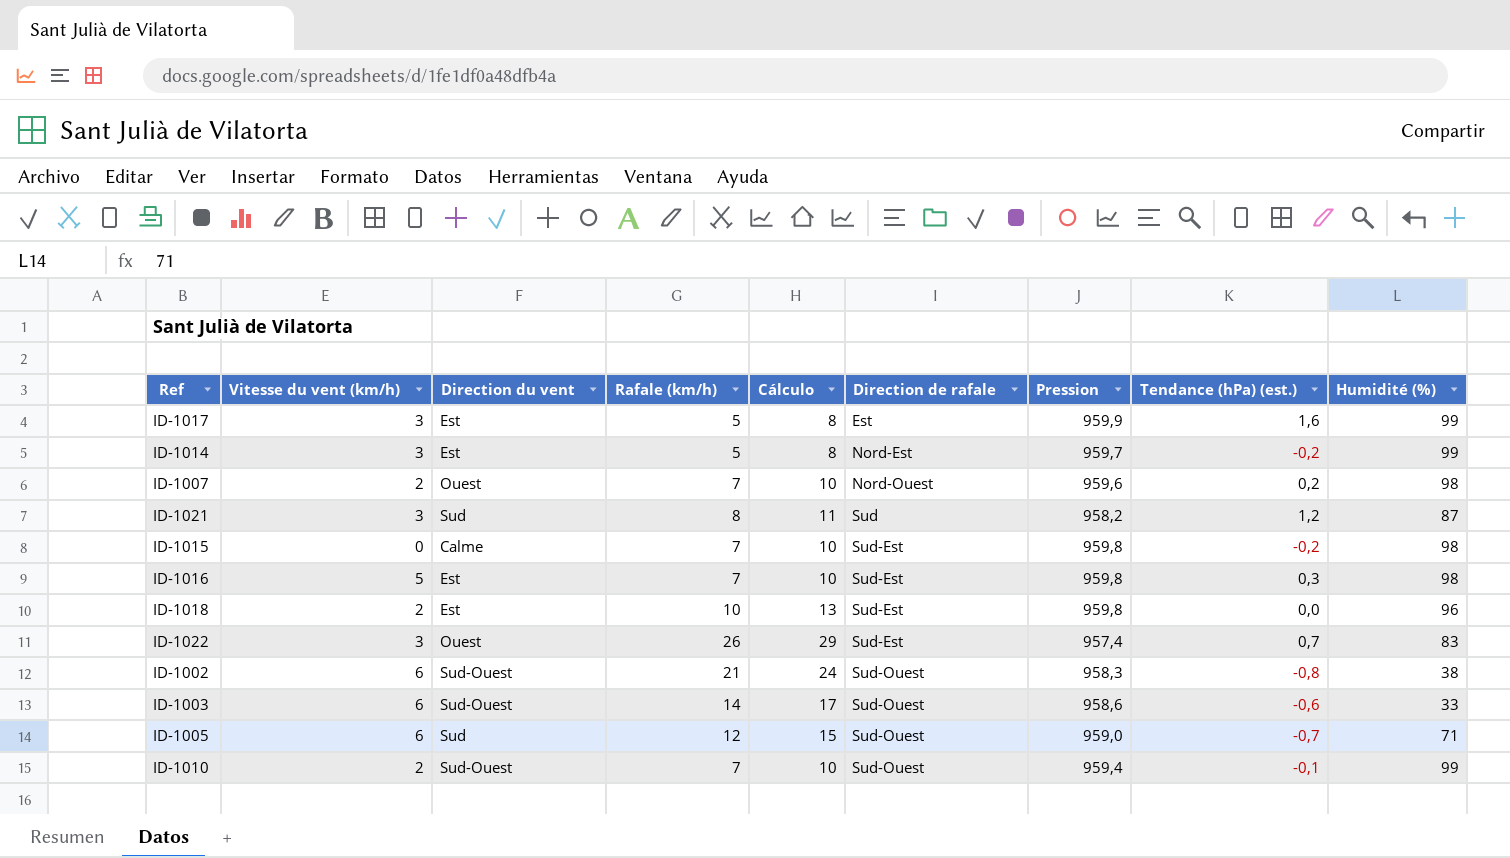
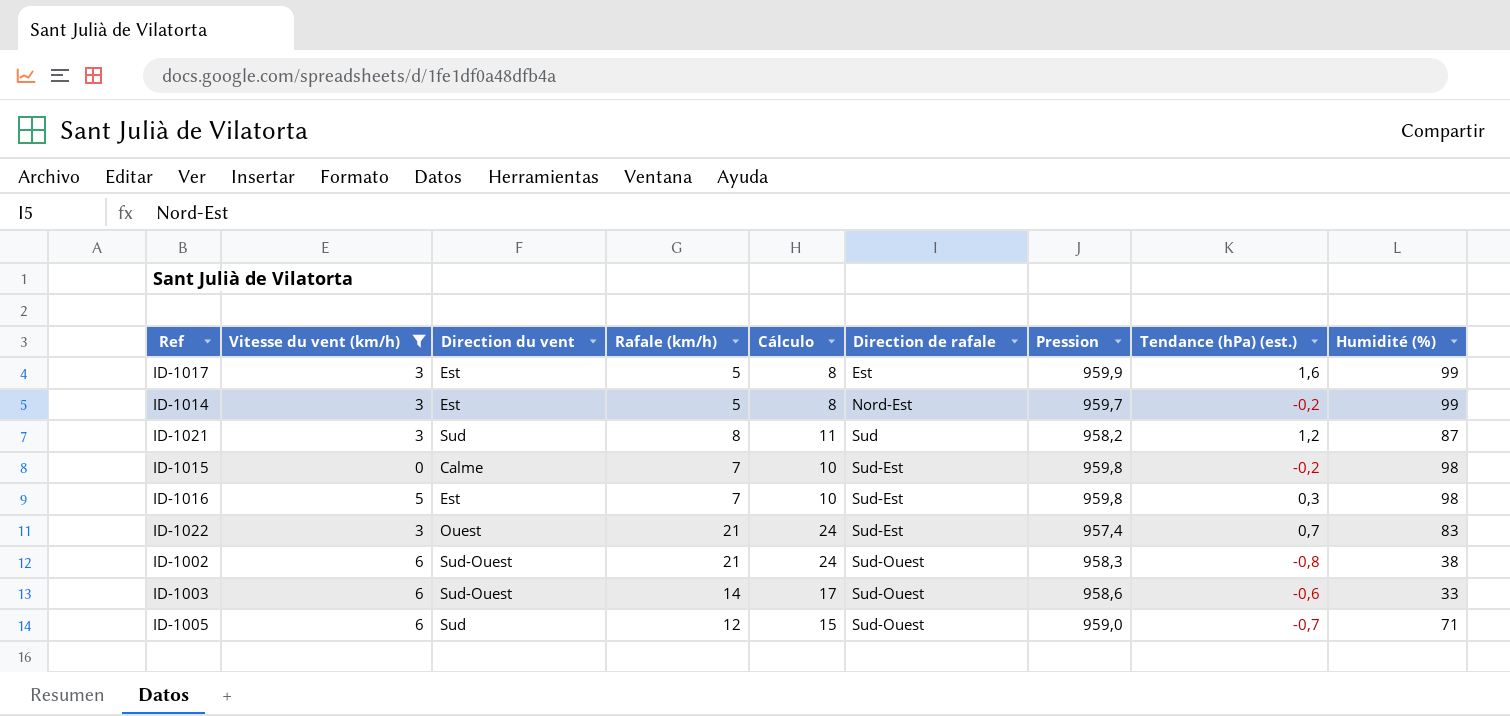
filter: none -> Vitesse du vent (km/h) != 2
ID-1022 | Rafale (km/h): 26 -> 21
ID-1022 | Cálculo: 29 -> 24

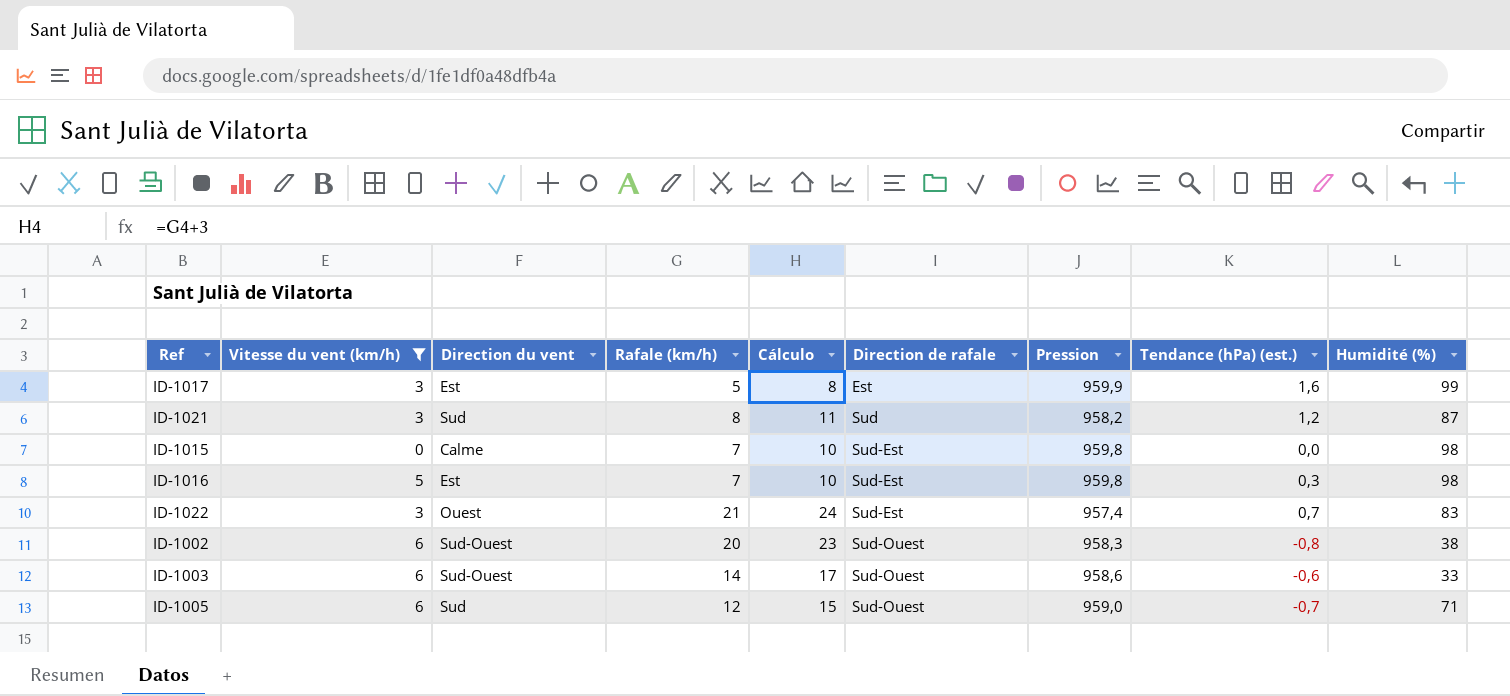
row ID-1014: 3 | Est | 5 | 8 | Nord-Est | 959,7 | -0,2 | 99 -> none
ID-1015 | Tendance (hPa) (est.): -0,2 -> 0,0
ID-1002 | Rafale (km/h): 21 -> 20
ID-1002 | Cálculo: 24 -> 23

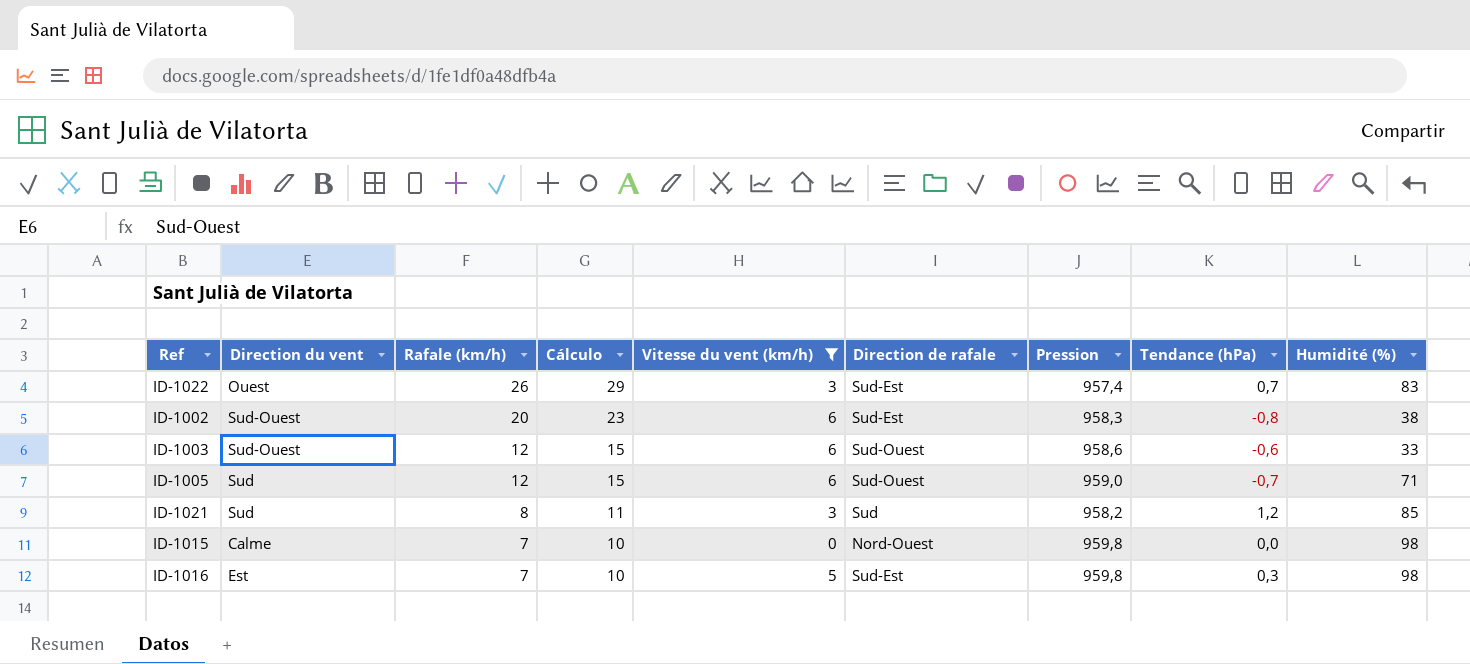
row order: Direction de rafale ascending -> Rafale (km/h) descending
column Vitesse du vent (km/h) | position: 2 -> 5
column name: Tendance (hPa) (est.) -> Tendance (hPa)
row ID-1017: 3 | Est | 5 | 8 | Est | 959,9 | 1,6 | 99 -> none
ID-1022 | Rafale (km/h): 21 -> 26
ID-1022 | Cálculo: 24 -> 29
ID-1002 | Direction de rafale: Sud-Ouest -> Sud-Est
ID-1003 | Rafale (km/h): 14 -> 12
ID-1003 | Cálculo: 17 -> 15
ID-1021 | Humidité (%): 87 -> 85
ID-1015 | Direction de rafale: Sud-Est -> Nord-Ouest

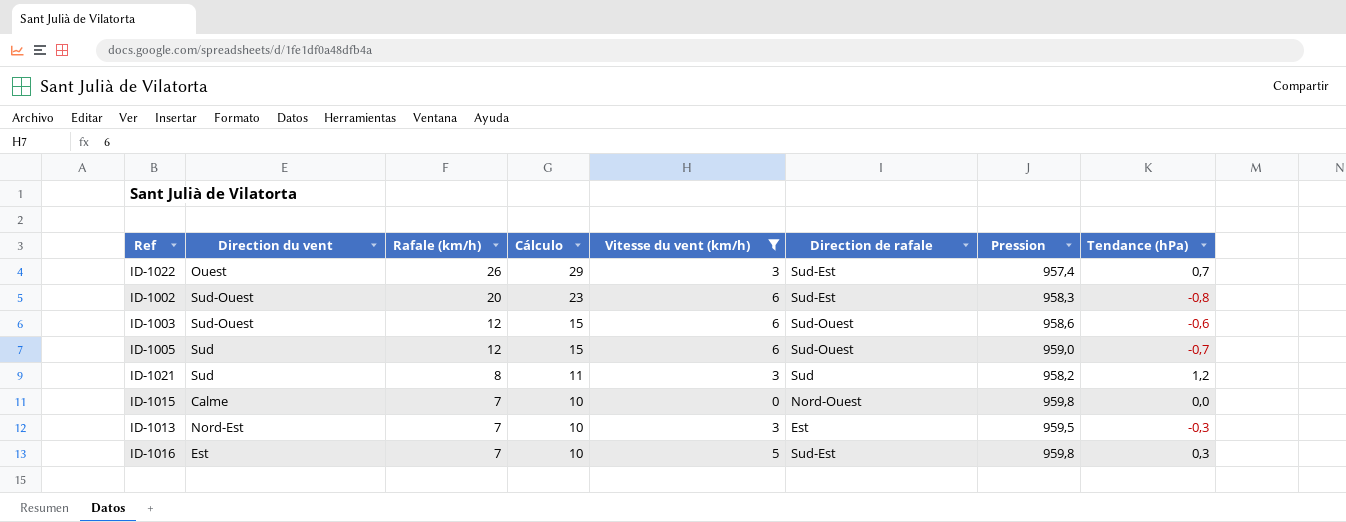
column Humidité (%) | position: 9 -> none
row ID-1013: none -> Nord-Est | 7 | 10 | 3 | Est | 959,5 | -0,3

